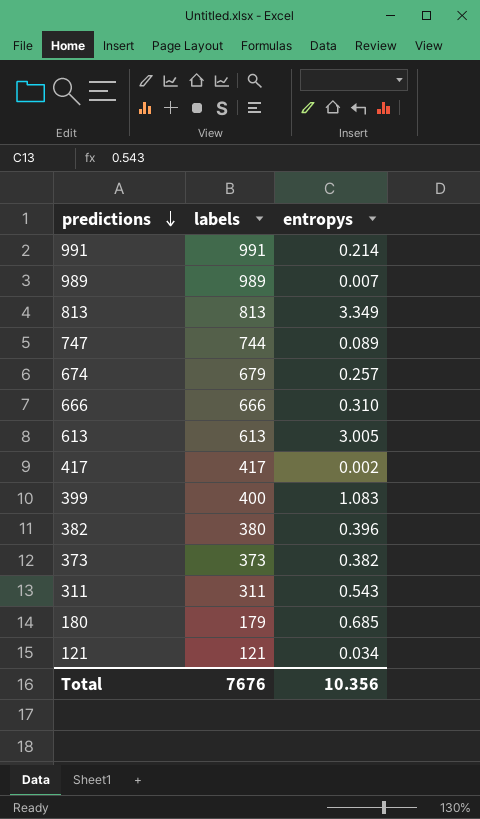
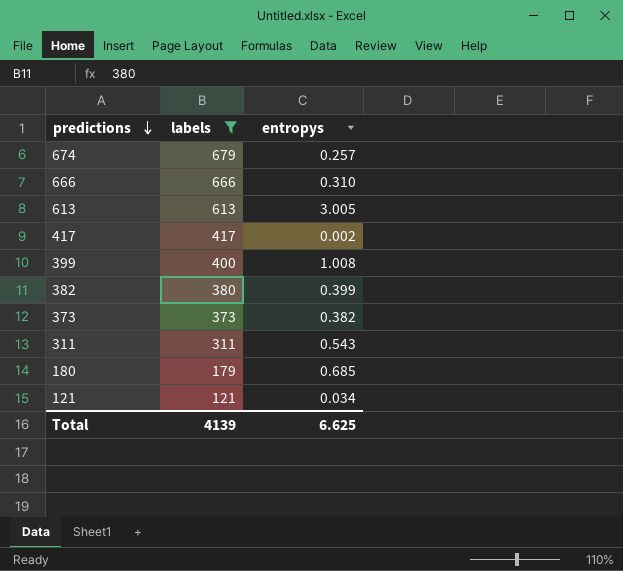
filter: none -> labels <= 679
399 | entropys: 1.083 -> 1.008
382 | entropys: 0.396 -> 0.399
Total | labels: 7676 -> 4139
Total | entropys: 10.356 -> 6.625

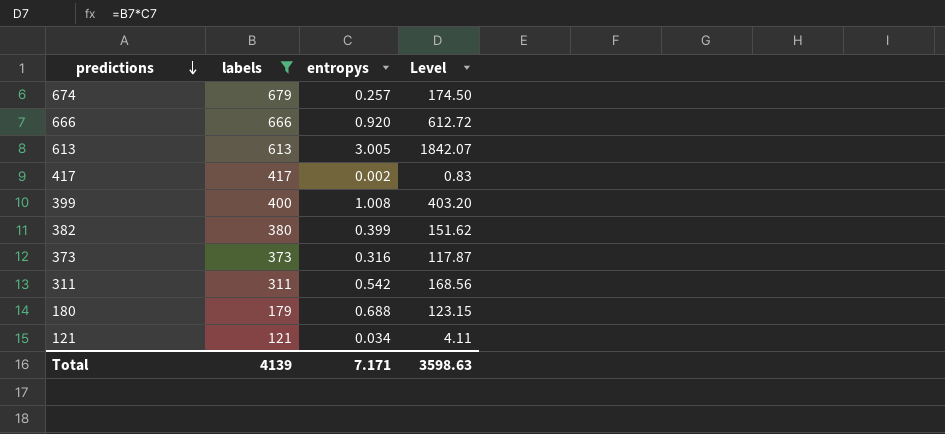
column Level | formula: none -> [labels] * [entropys]
666 | entropys: 0.310 -> 0.920
373 | entropys: 0.382 -> 0.316
311 | entropys: 0.543 -> 0.542
180 | entropys: 0.685 -> 0.688
Total | entropys: 6.625 -> 7.171

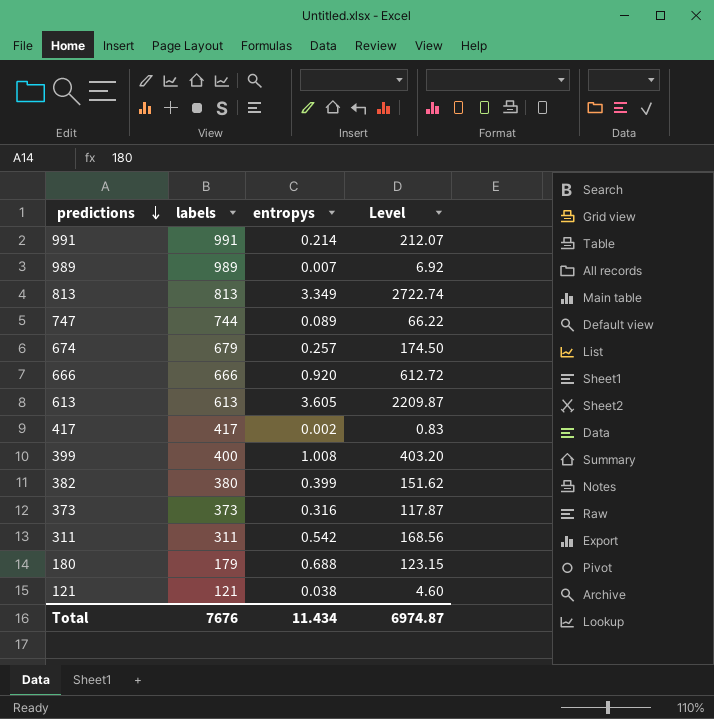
filter: labels <= 679 -> none
613 | entropys: 3.005 -> 3.605
613 | Level: 1842.07 -> 2209.87
121 | entropys: 0.034 -> 0.038
121 | Level: 4.11 -> 4.60
Total | labels: 4139 -> 7676
Total | entropys: 7.171 -> 11.434
Total | Level: 3598.63 -> 6974.87

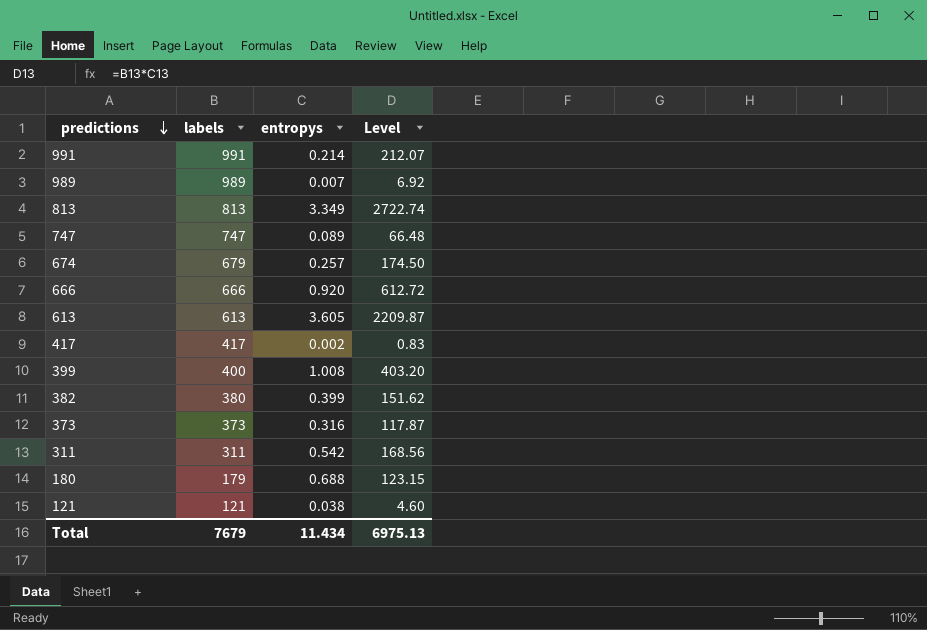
747 | labels: 744 -> 747
747 | Level: 66.22 -> 66.48
Total | labels: 7676 -> 7679
Total | Level: 6974.87 -> 6975.13

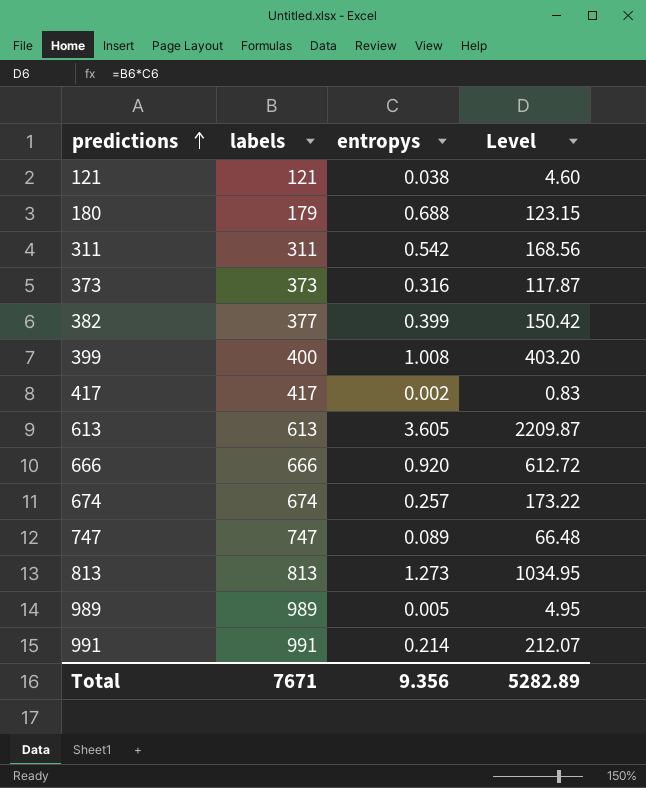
row order: predictions descending -> predictions ascending
382 | labels: 380 -> 377
382 | Level: 151.62 -> 150.42
674 | labels: 679 -> 674
674 | Level: 174.50 -> 173.22
813 | entropys: 3.349 -> 1.273
813 | Level: 2722.74 -> 1034.95
989 | entropys: 0.007 -> 0.005
989 | Level: 6.92 -> 4.95
Total | labels: 7679 -> 7671
Total | entropys: 11.434 -> 9.356
Total | Level: 6975.13 -> 5282.89

